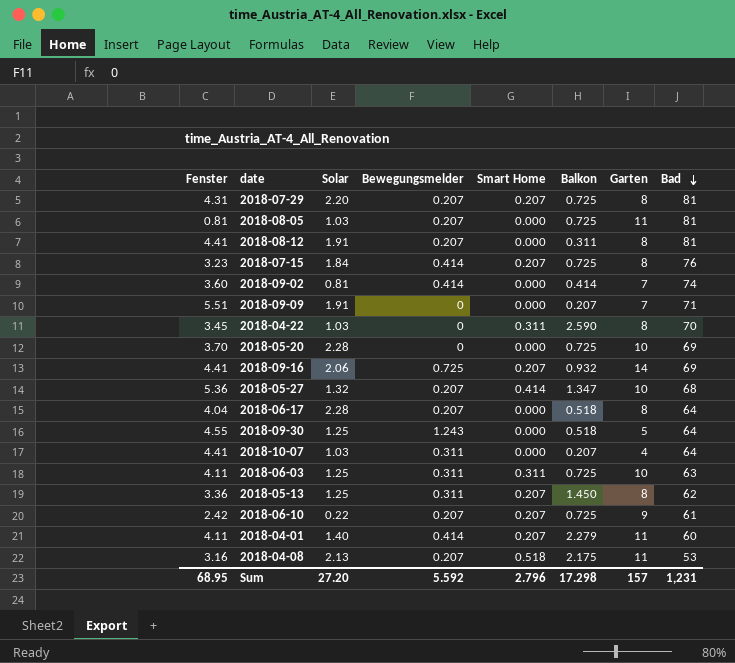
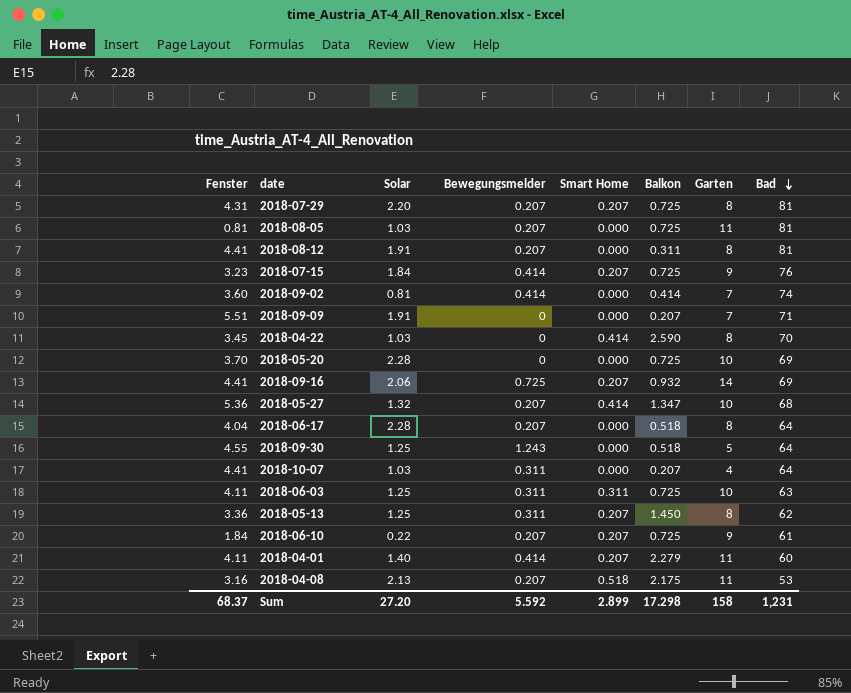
2018-07-15 | Garten: 8 -> 9
2018-04-22 | Smart Home: 0.311 -> 0.414
2018-06-10 | Fenster: 2.42 -> 1.84
Sum | Fenster: 68.95 -> 68.37
Sum | Smart Home: 2.796 -> 2.899
Sum | Garten: 157 -> 158

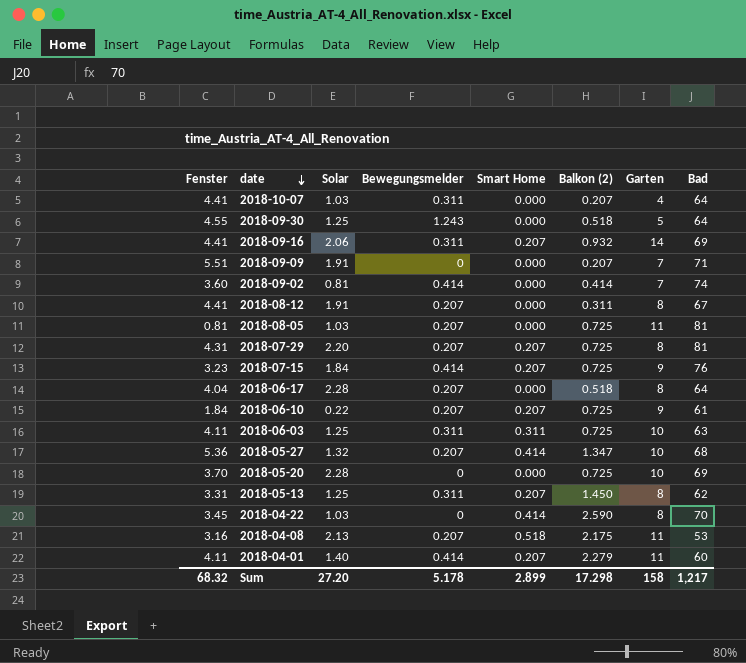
row order: Bad descending -> date descending
column name: Balkon -> Balkon (2)
2018-09-16 | Bewegungsmelder: 0.725 -> 0.311
2018-08-12 | Bad: 81 -> 67
2018-05-13 | Fenster: 3.36 -> 3.31
Sum | Fenster: 68.37 -> 68.32
Sum | Bewegungsmelder: 5.592 -> 5.178
Sum | Bad: 1,231 -> 1,217

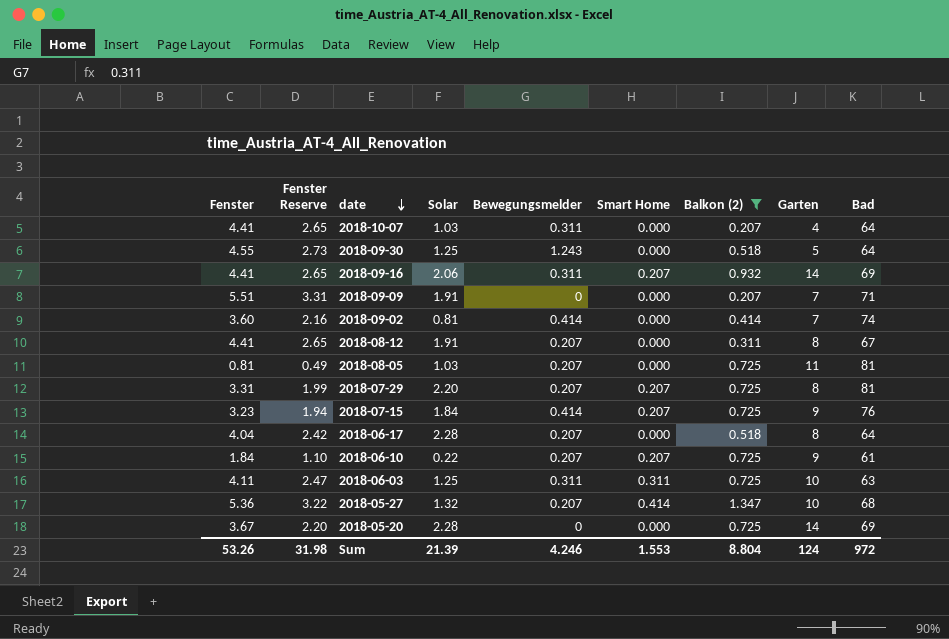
filter: none -> Balkon (2) <= 1.347
column Fenster Reserve | formula: none -> [Fenster] * 0.6
2018-07-29 | Fenster: 4.31 -> 3.31
2018-05-20 | Fenster: 3.70 -> 3.67
2018-05-20 | Garten: 10 -> 14
Sum | Fenster: 68.32 -> 53.26
Sum | Solar: 27.20 -> 21.39
Sum | Bewegungsmelder: 5.178 -> 4.246
Sum | Smart Home: 2.899 -> 1.553
Sum | Balkon (2): 17.298 -> 8.804
Sum | Garten: 158 -> 124
Sum | Bad: 1,217 -> 972

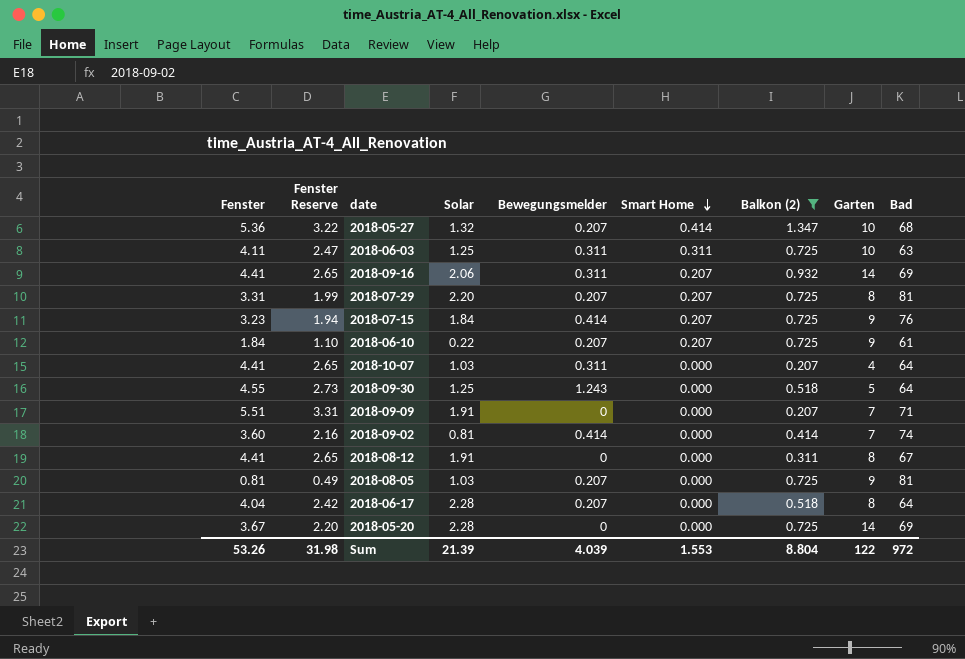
row order: date descending -> Smart Home descending
2018-08-12 | Bewegungsmelder: 0.207 -> 0
2018-08-05 | Garten: 11 -> 9
Sum | Bewegungsmelder: 4.246 -> 4.039
Sum | Garten: 124 -> 122

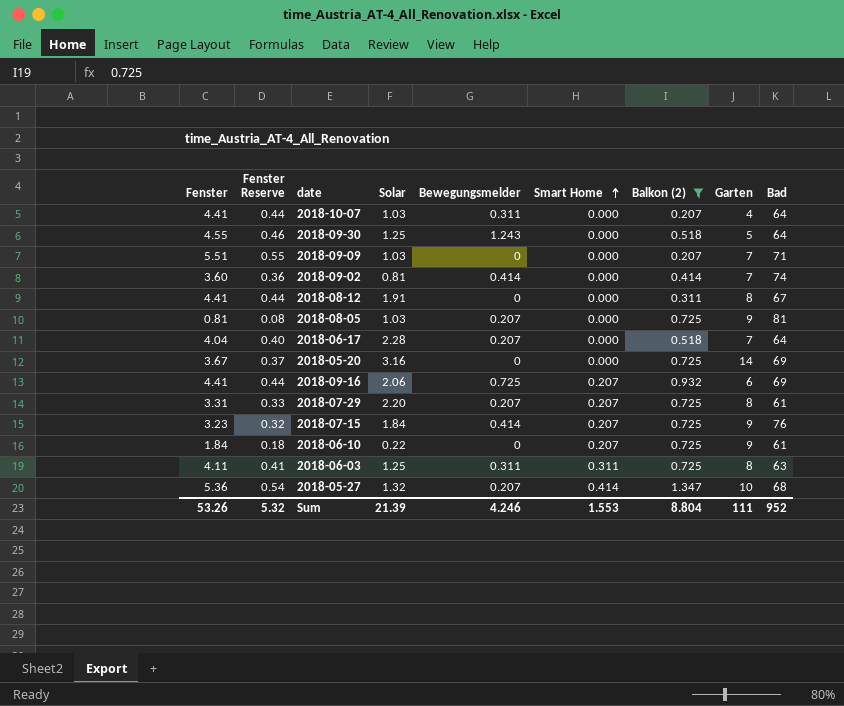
row order: Smart Home descending -> Smart Home ascending
column Fenster Reserve | formula: [Fenster] * 0.6 -> [Fenster] * 0.1
2018-09-09 | Solar: 1.91 -> 1.03
2018-06-17 | Garten: 8 -> 7
2018-05-20 | Solar: 2.28 -> 3.16
2018-09-16 | Bewegungsmelder: 0.311 -> 0.725
2018-09-16 | Garten: 14 -> 6
2018-07-29 | Bad: 81 -> 61
2018-06-10 | Bewegungsmelder: 0.207 -> 0
2018-06-03 | Garten: 10 -> 8
Sum | Fenster Reserve: 31.98 -> 5.32
Sum | Bewegungsmelder: 4.039 -> 4.246
Sum | Garten: 122 -> 111
Sum | Bad: 972 -> 952

